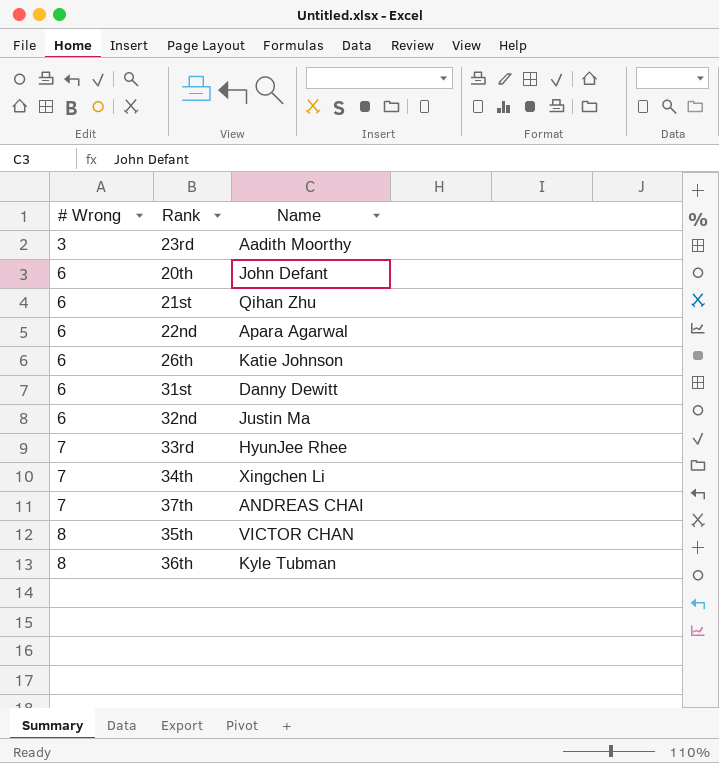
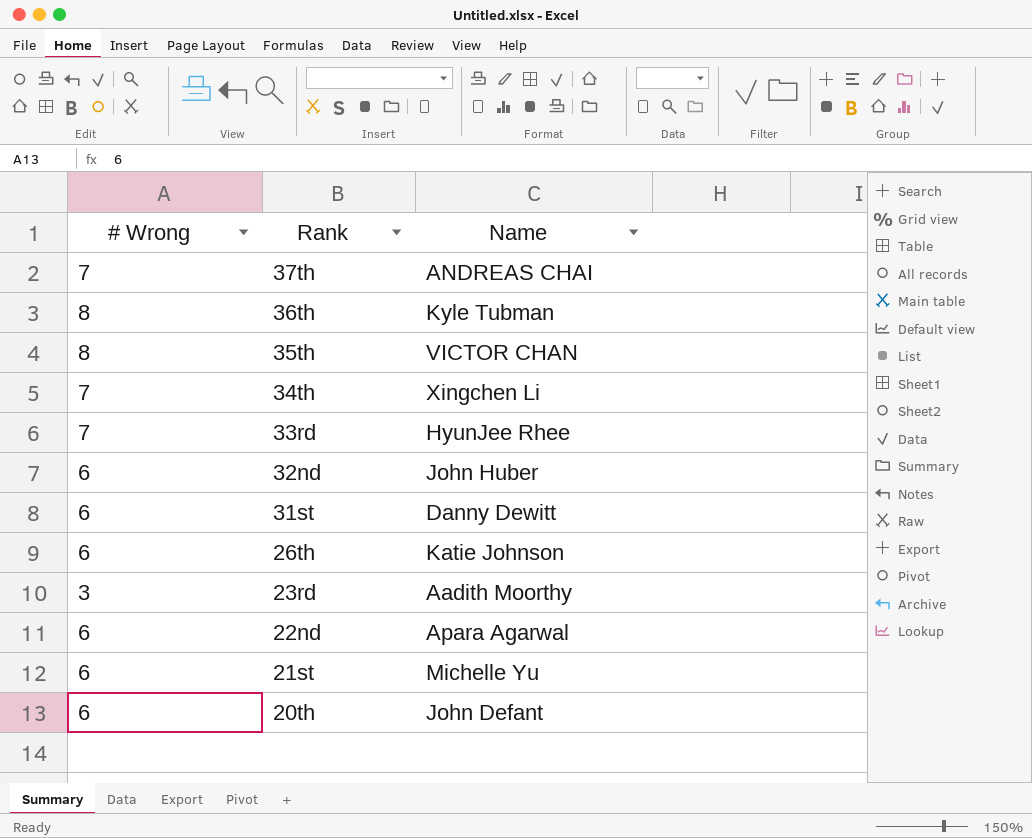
row order: # Wrong ascending -> Rank descending
32nd | Name: Justin Ma -> John Huber
21st | Name: Qihan Zhu -> Michelle Yu

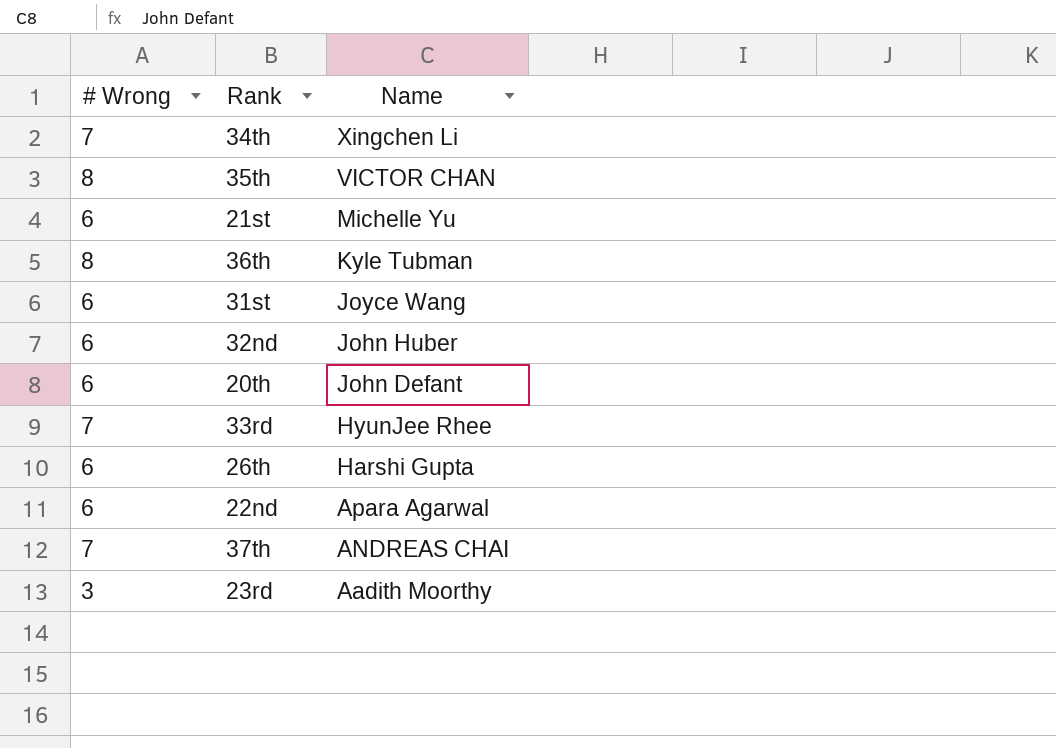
row order: Rank descending -> Name descending
31st | Name: Danny Dewitt -> Joyce Wang
26th | Name: Katie Johnson -> Harshi Gupta

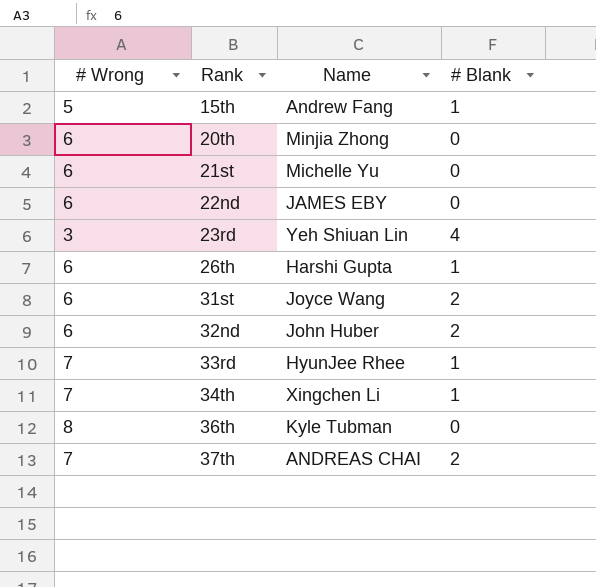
row order: Name descending -> Rank ascending
column # Blank | position: none -> 4
row 35th: 8 | VICTOR CHAN -> none
row 15th: none -> 5 | Andrew Fang | 1
20th | Name: John Defant -> Minjia Zhong
22nd | Name: Apara Agarwal -> JAMES EBY
23rd | Name: Aadith Moorthy -> Yeh Shiuan Lin

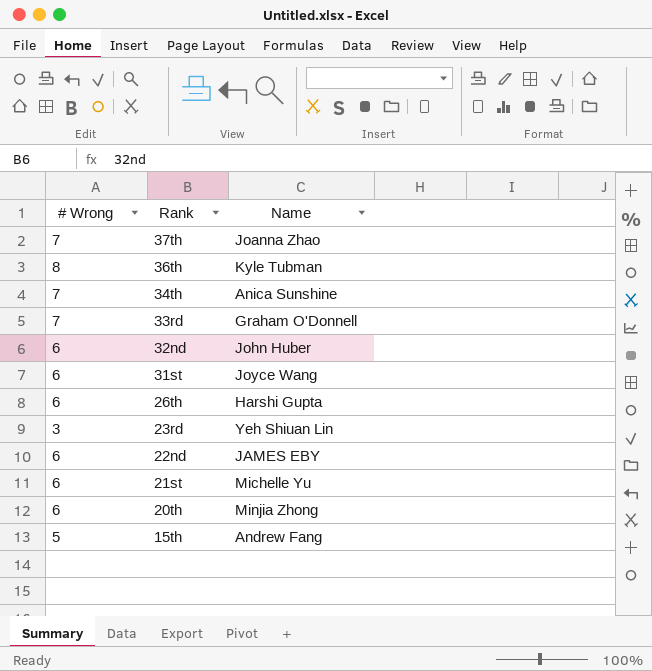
row order: Rank ascending -> Rank descending
column # Blank | position: 4 -> none
37th | Name: ANDREAS CHAI -> Joanna Zhao
34th | Name: Xingchen Li -> Anica Sunshine
33rd | Name: HyunJee Rhee -> Graham O'Donnell

